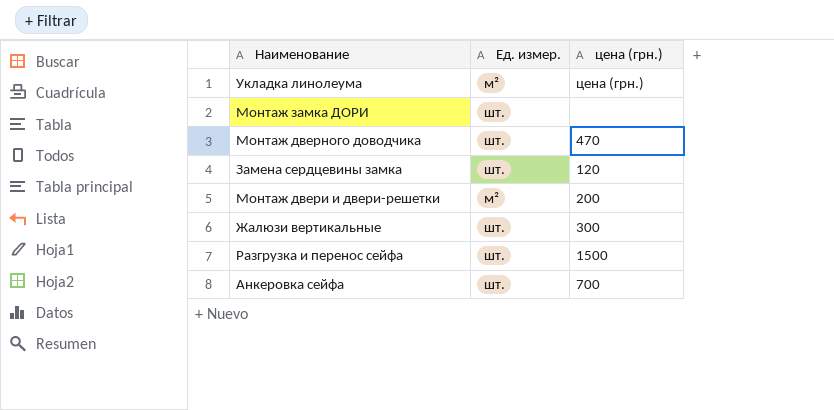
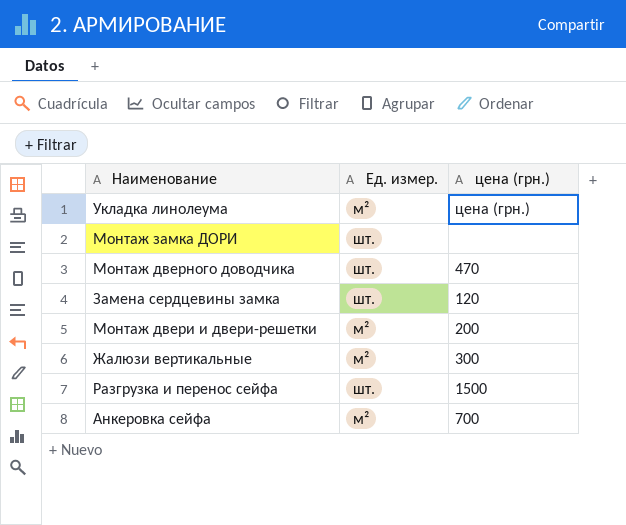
Жалюзи вертикальные | Ед. измер.: шт. -> м²
Анкеровка сейфа | Ед. измер.: шт. -> м²

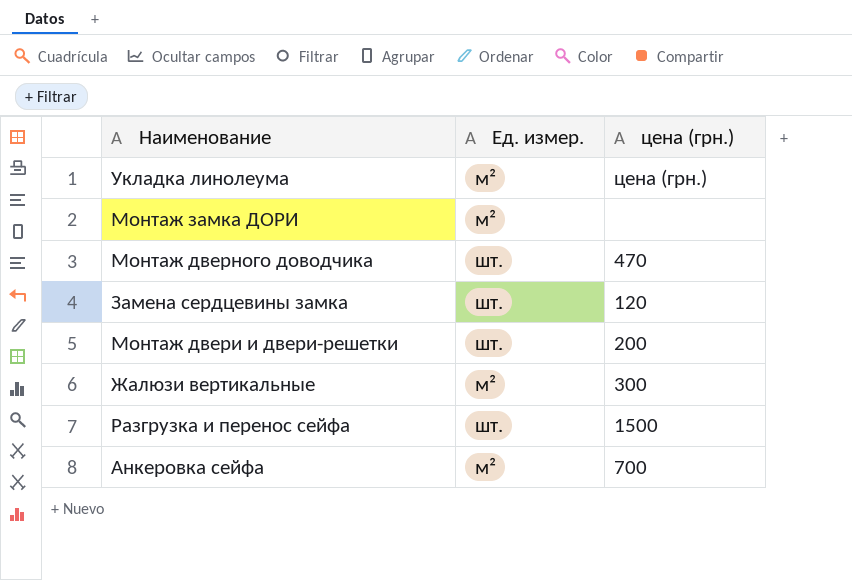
Монтаж замка ДОРИ | Ед. измер.: шт. -> м²
Монтаж двери и двери-решетки | Ед. измер.: м² -> шт.

